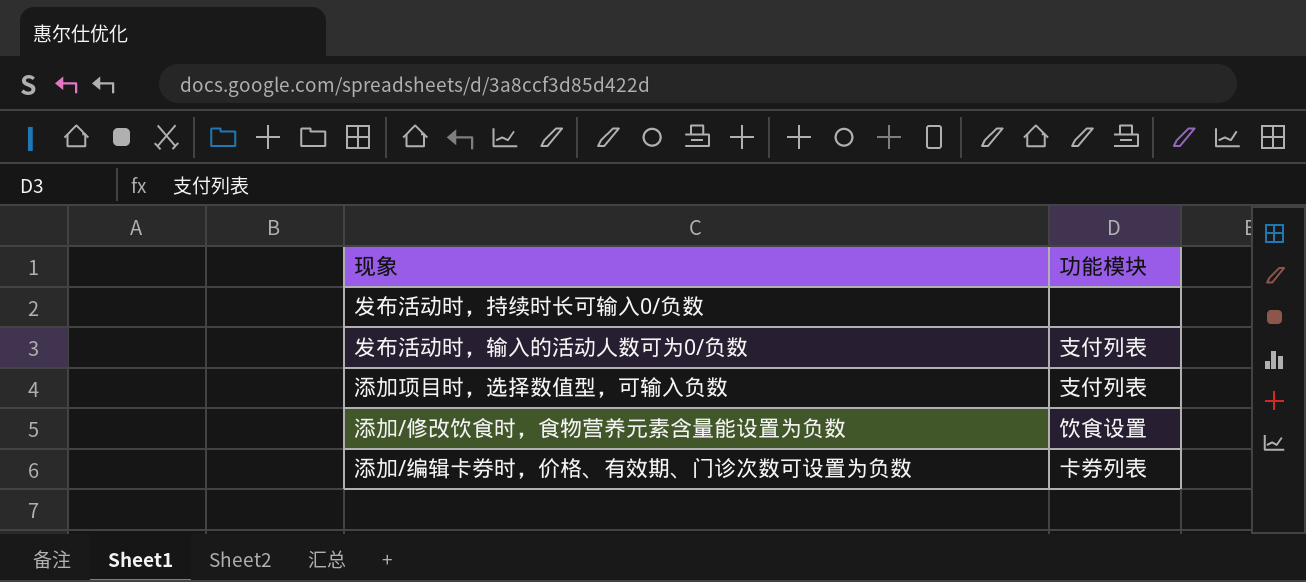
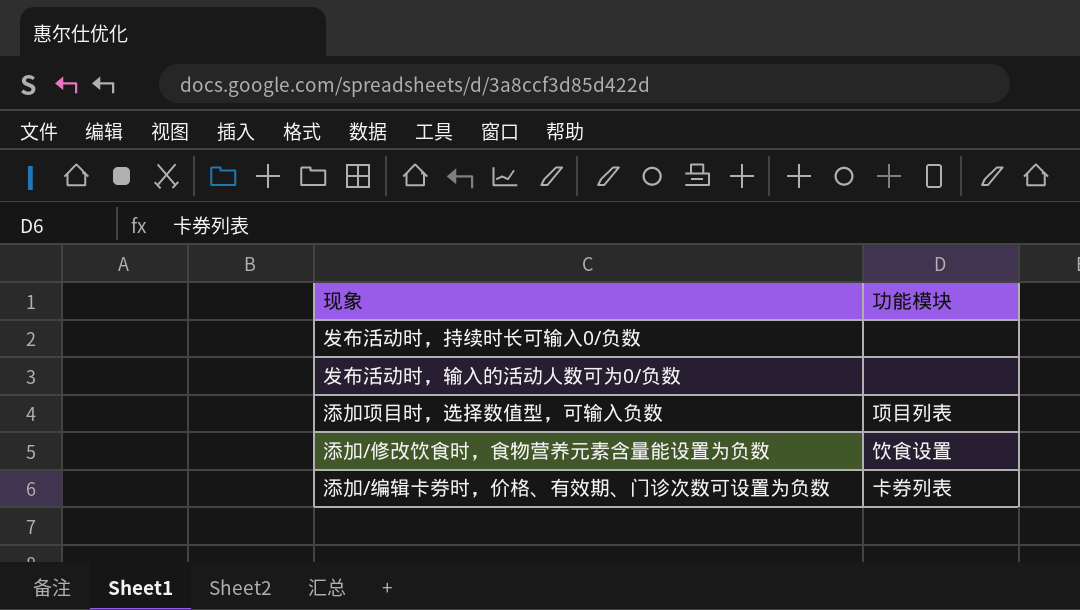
发布活动时，输入的活动人数可为0/负数 | 功能模块: 支付列表 -> none
添加项目时，选择数值型，可输入负数 | 功能模块: 支付列表 -> 项目列表

